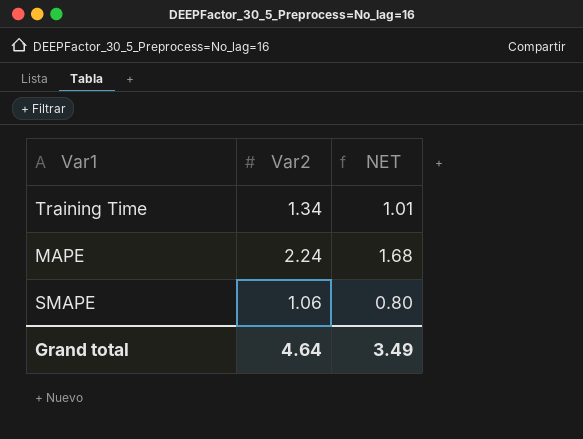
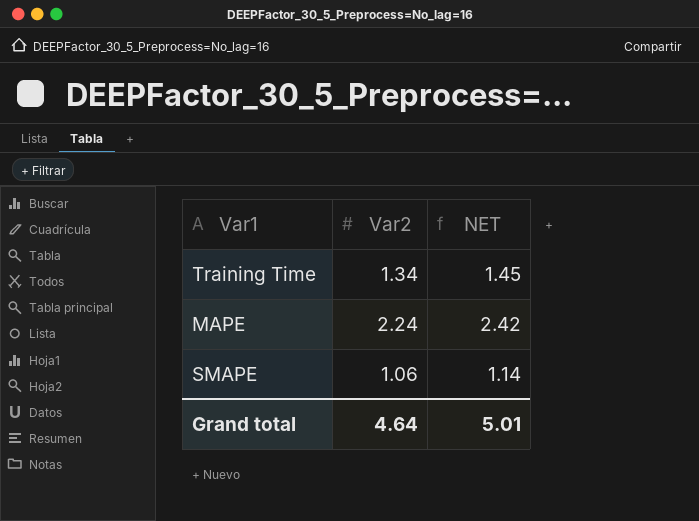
column NET | formula: [Var2] * 0.75 -> [Var2] * 1.08
Grand total | NET: 3.49 -> 5.01

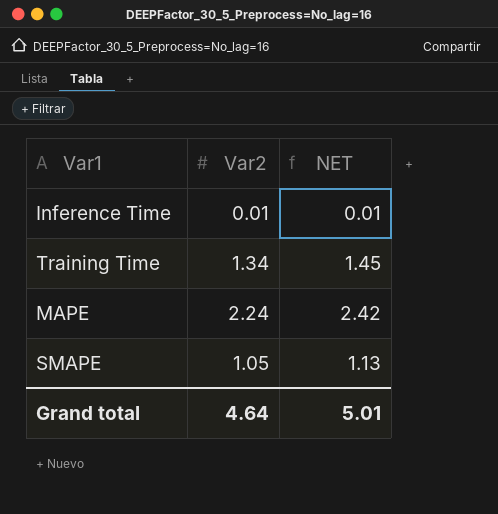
row Inference Time: none -> 0.01 | 0.01
SMAPE | Var2: 1.06 -> 1.05
SMAPE | NET: 1.14 -> 1.13

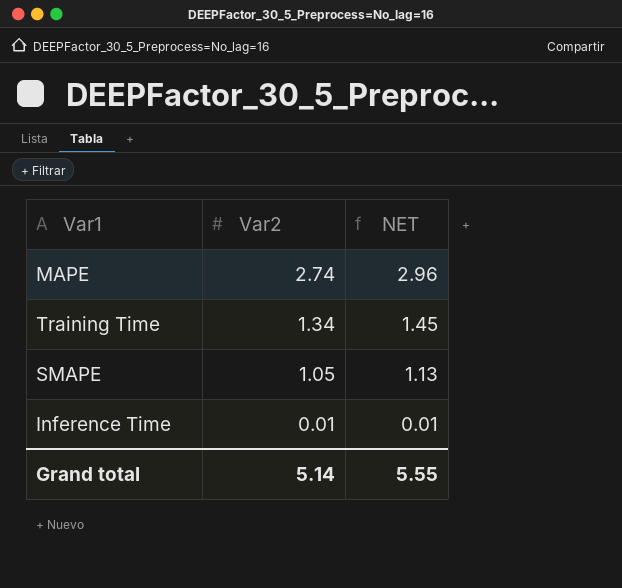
row order: none -> Var2 descending
MAPE | Var2: 2.24 -> 2.74
MAPE | NET: 2.42 -> 2.96
Grand total | Var2: 4.64 -> 5.14
Grand total | NET: 5.01 -> 5.55

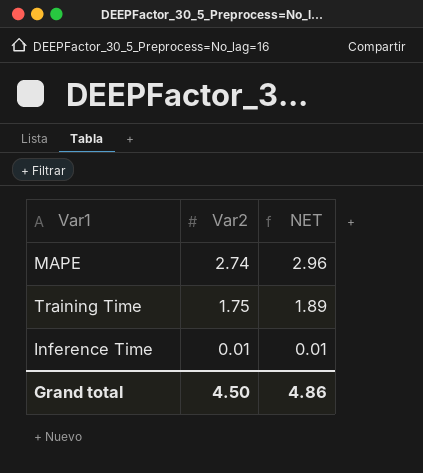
row SMAPE: 1.05 | 1.13 -> none
Training Time | Var2: 1.34 -> 1.75
Training Time | NET: 1.45 -> 1.89
Grand total | Var2: 5.14 -> 4.50
Grand total | NET: 5.55 -> 4.86

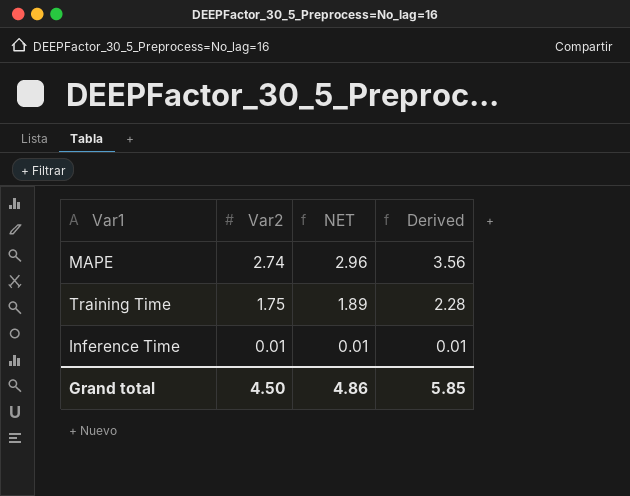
column Derived | formula: none -> [Var2] * 1.3

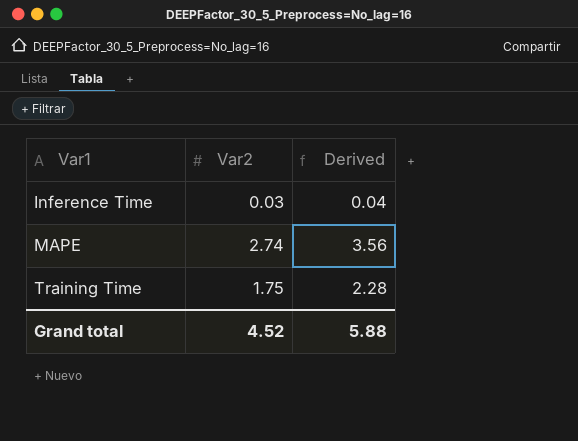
row order: Var2 descending -> Var1 ascending
column NET | formula: [Var2] * 1.08 -> none
Inference Time | Var2: 0.01 -> 0.03
Inference Time | Derived: 0.01 -> 0.04
Grand total | Var2: 4.50 -> 4.52
Grand total | Derived: 5.85 -> 5.88

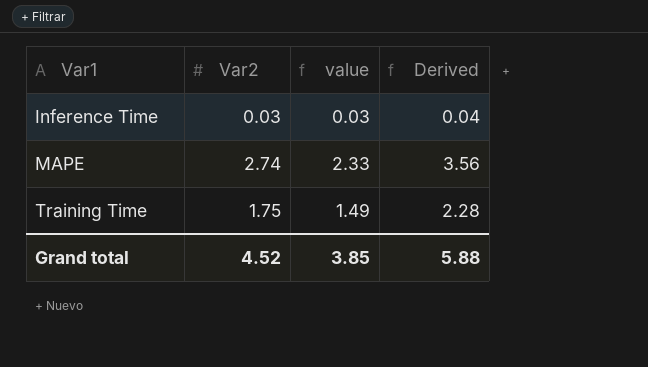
column value | formula: none -> [Var2] * 0.85

